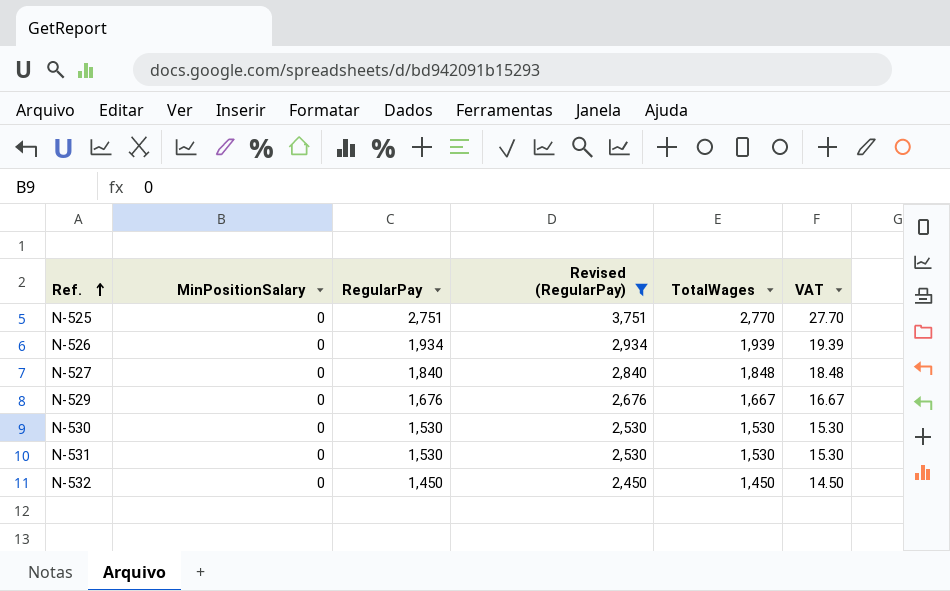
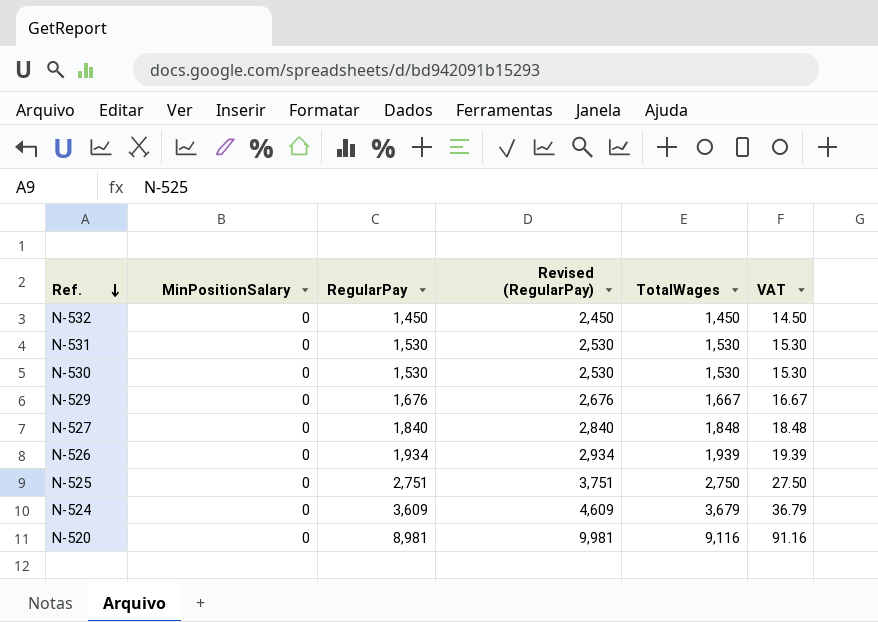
filter: Revised (RegularPay) <= 3,751 -> none
row order: Ref. ascending -> Ref. descending
N-525 | TotalWages: 2,770 -> 2,750
N-525 | VAT: 27.70 -> 27.50

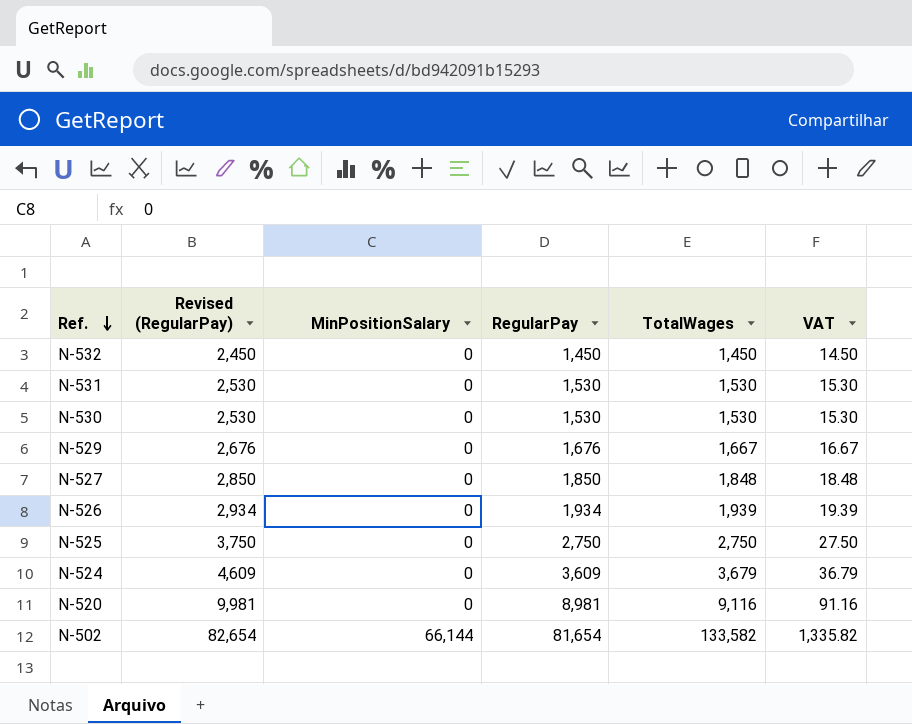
column Revised (RegularPay) | position: 4 -> 2
N-527 | Revised (RegularPay): 2,840 -> 2,850
N-527 | RegularPay: 1,840 -> 1,850
N-525 | Revised (RegularPay): 3,751 -> 3,750
N-525 | RegularPay: 2,751 -> 2,750
row N-502: none -> 82,654 | 66,144 | 81,654 | 133,582 | 1,335.82

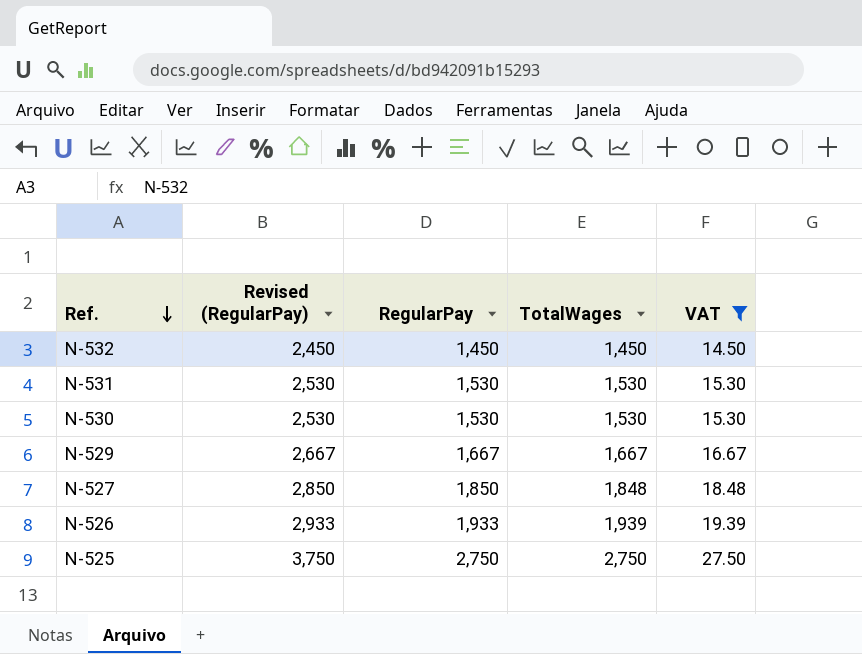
filter: none -> VAT <= 27.50
column MinPositionSalary | position: 3 -> none
N-529 | Revised (RegularPay): 2,676 -> 2,667
N-529 | RegularPay: 1,676 -> 1,667
N-526 | Revised (RegularPay): 2,934 -> 2,933
N-526 | RegularPay: 1,934 -> 1,933

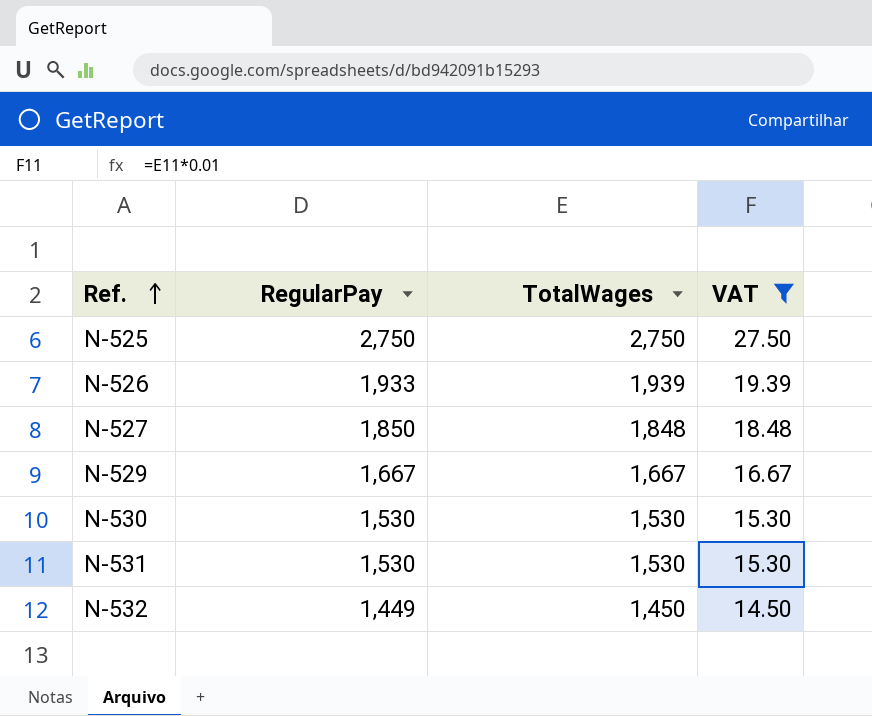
row order: Ref. descending -> Ref. ascending
column Revised (RegularPay) | formula: [RegularPay] + 1000 -> none
N-532 | RegularPay: 1,450 -> 1,449

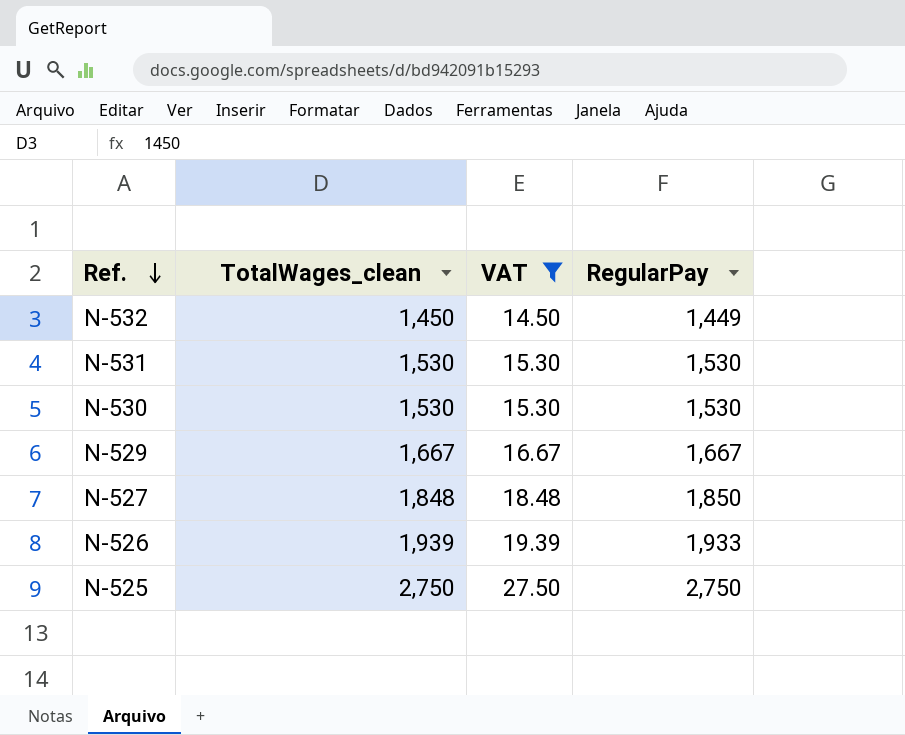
row order: Ref. ascending -> Ref. descending
column name: TotalWages -> TotalWages_clean
column RegularPay | position: 2 -> 4

